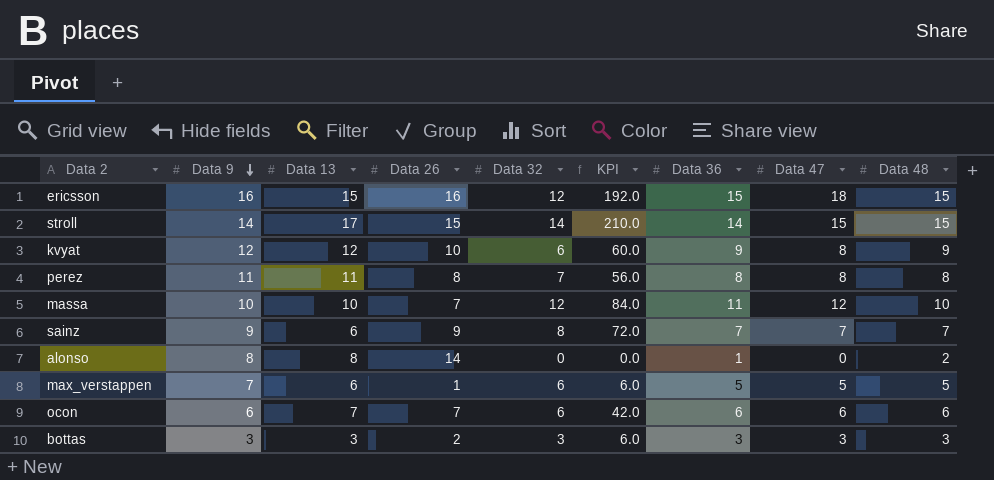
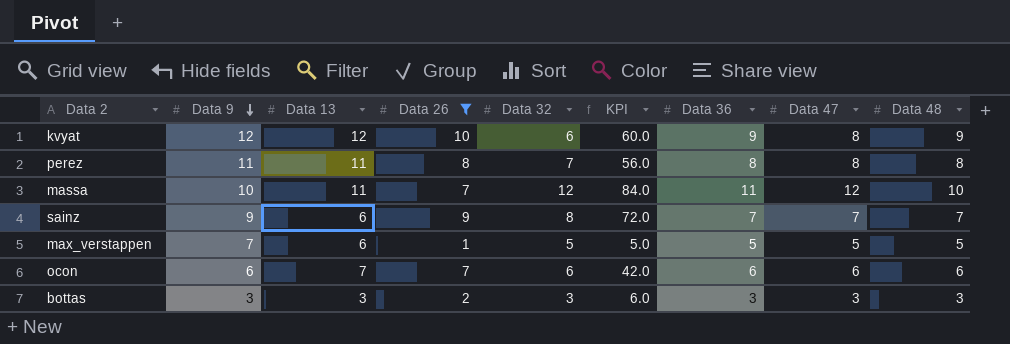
filter: none -> Data 26 <= 10
massa | Data 13: 10 -> 11
max_verstappen | Data 32: 6 -> 5
max_verstappen | KPI: 6.0 -> 5.0

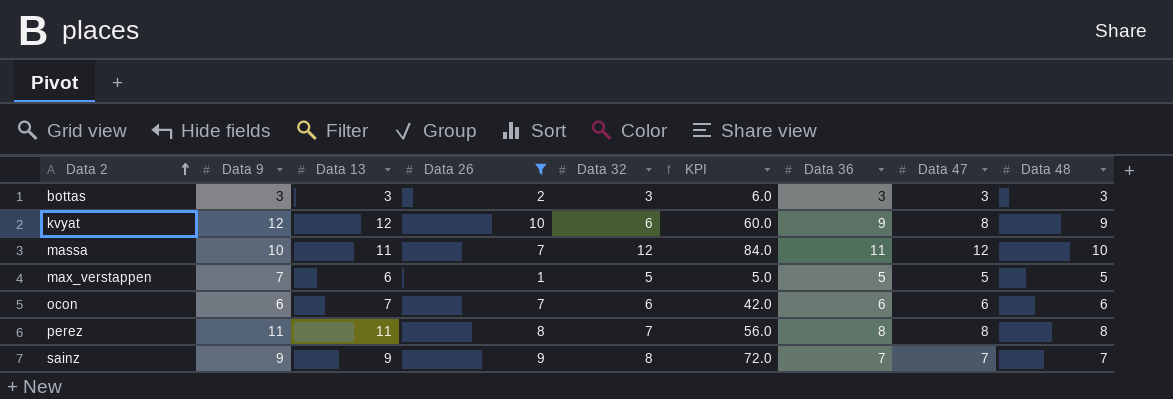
row order: Data 9 descending -> Data 2 ascending
sainz | Data 13: 6 -> 9

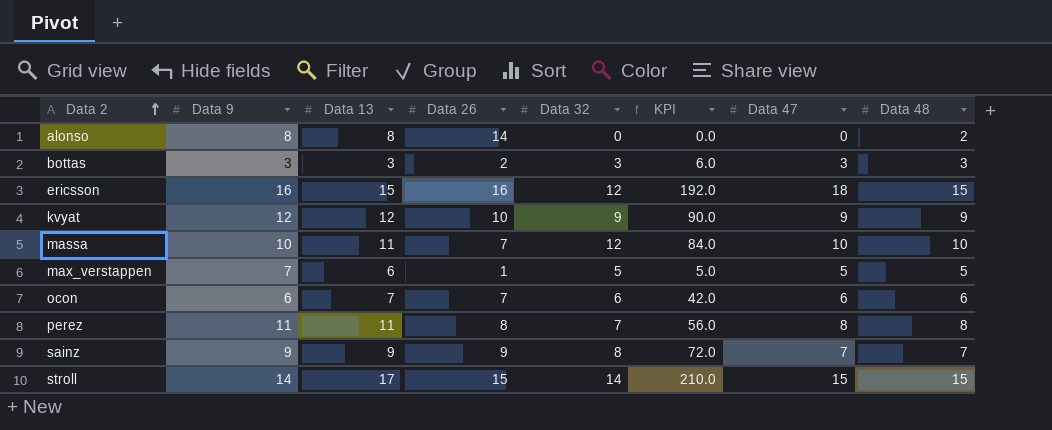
filter: Data 26 <= 10 -> none
column Data 36 | position: 7 -> none
kvyat | Data 32: 6 -> 9
kvyat | KPI: 60.0 -> 90.0
kvyat | Data 47: 8 -> 9
massa | Data 47: 12 -> 10

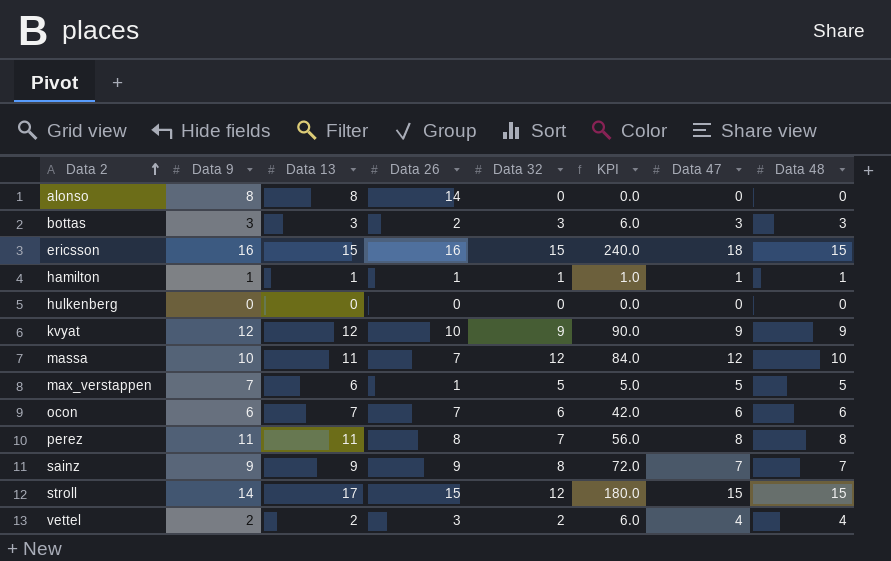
alonso | Data 48: 2 -> 0
ericsson | Data 32: 12 -> 15
ericsson | KPI: 192.0 -> 240.0
row hamilton: none -> 1 | 1 | 1 | 1 | 1.0 | 1 | 1
row hulkenberg: none -> 0 | 0 | 0 | 0 | 0.0 | 0 | 0
massa | Data 47: 10 -> 12
stroll | Data 32: 14 -> 12
stroll | KPI: 210.0 -> 180.0
row vettel: none -> 2 | 2 | 3 | 2 | 6.0 | 4 | 4

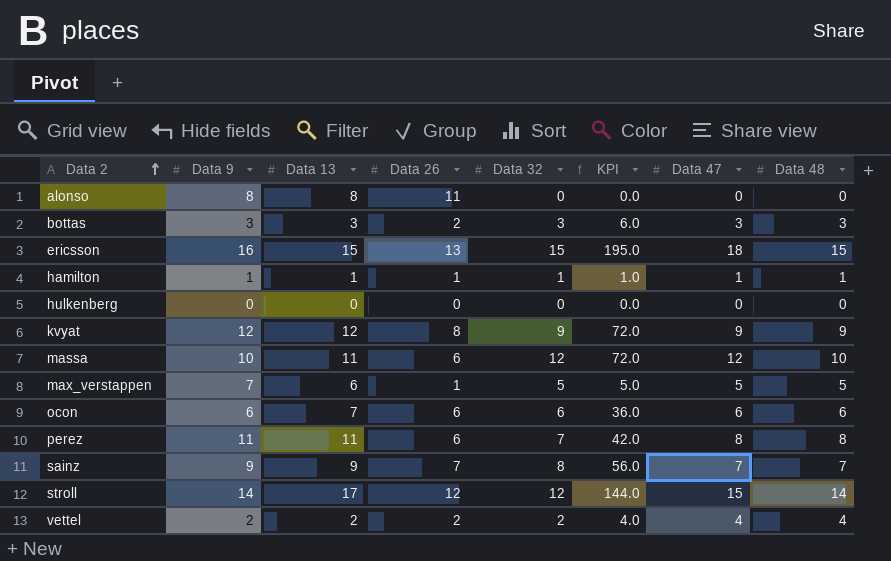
alonso | Data 26: 14 -> 11
ericsson | Data 26: 16 -> 13
ericsson | KPI: 240.0 -> 195.0
kvyat | Data 26: 10 -> 8
kvyat | KPI: 90.0 -> 72.0
massa | Data 26: 7 -> 6
massa | KPI: 84.0 -> 72.0
ocon | Data 26: 7 -> 6
ocon | KPI: 42.0 -> 36.0
perez | Data 26: 8 -> 6
perez | KPI: 56.0 -> 42.0
sainz | Data 26: 9 -> 7
sainz | KPI: 72.0 -> 56.0
stroll | Data 26: 15 -> 12
stroll | KPI: 180.0 -> 144.0
stroll | Data 48: 15 -> 14
vettel | Data 26: 3 -> 2
vettel | KPI: 6.0 -> 4.0

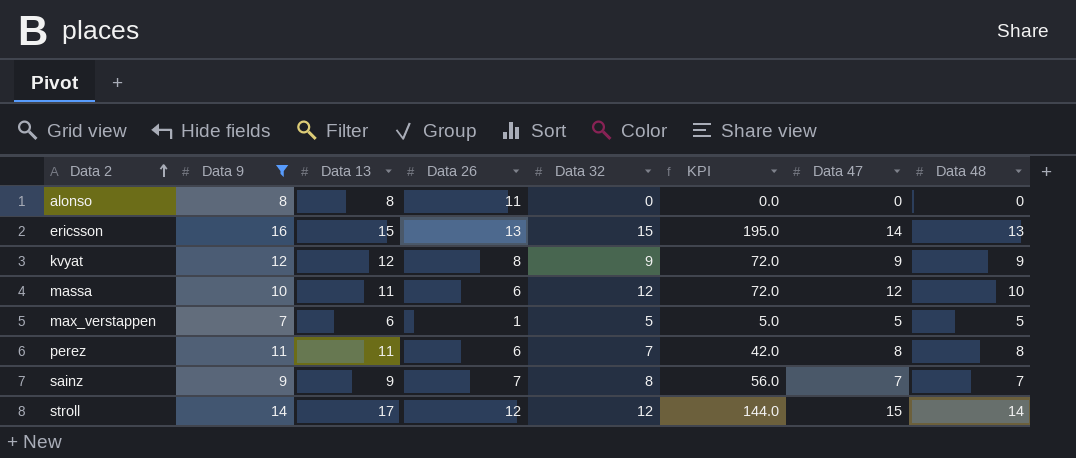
filter: none -> Data 9 >= 7
ericsson | Data 47: 18 -> 14
ericsson | Data 48: 15 -> 13

